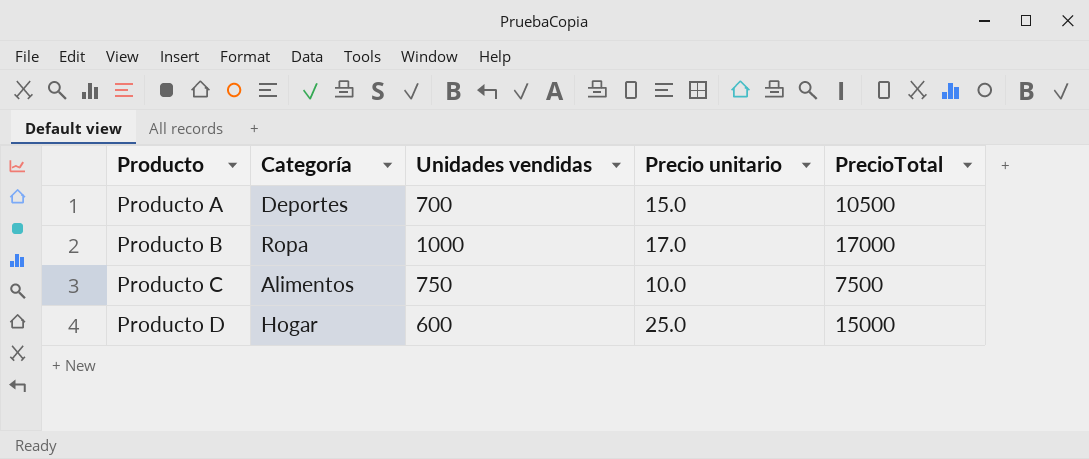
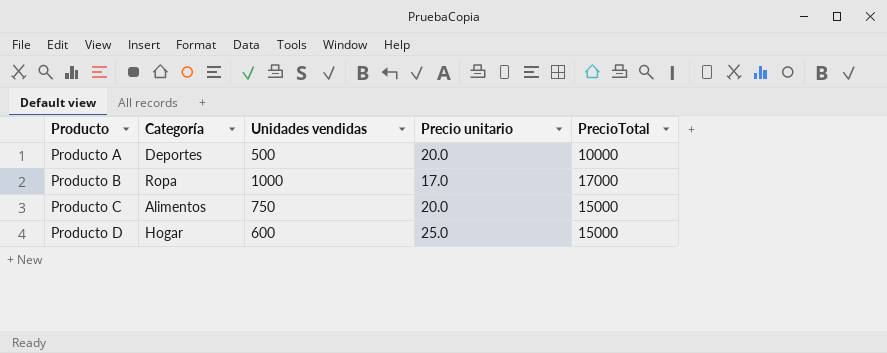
Producto A | Unidades vendidas: 700 -> 500
Producto A | Precio unitario: 15.0 -> 20.0
Producto A | PrecioTotal: 10500 -> 10000
Producto C | Precio unitario: 10.0 -> 20.0
Producto C | PrecioTotal: 7500 -> 15000

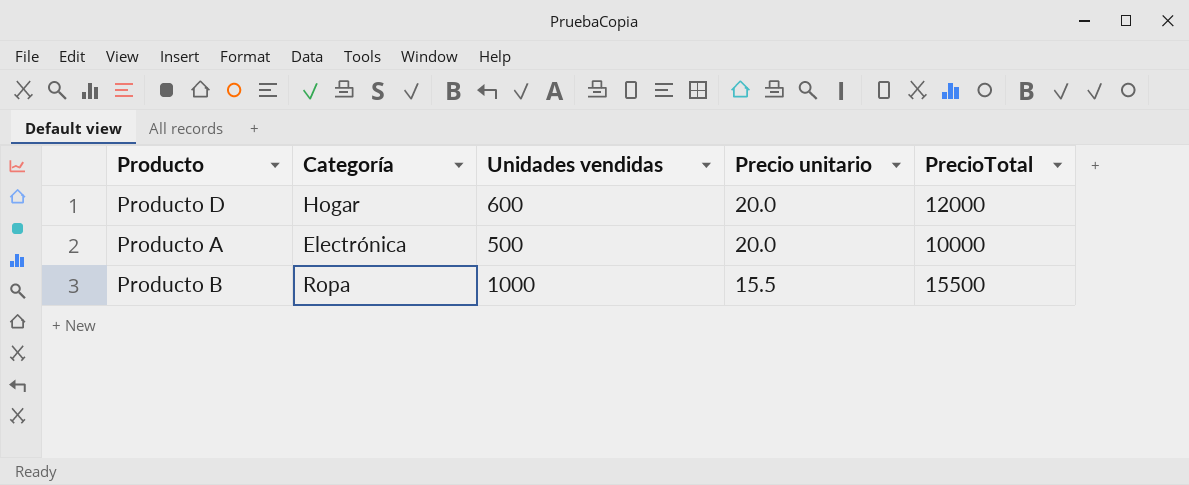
row order: Producto ascending -> Precio unitario descending
row Producto C: Alimentos | 750 | 20.0 | 15000 -> none
Producto D | Precio unitario: 25.0 -> 20.0
Producto D | PrecioTotal: 15000 -> 12000
Producto A | Categoría: Deportes -> Electrónica
Producto B | Precio unitario: 17.0 -> 15.5
Producto B | PrecioTotal: 17000 -> 15500

